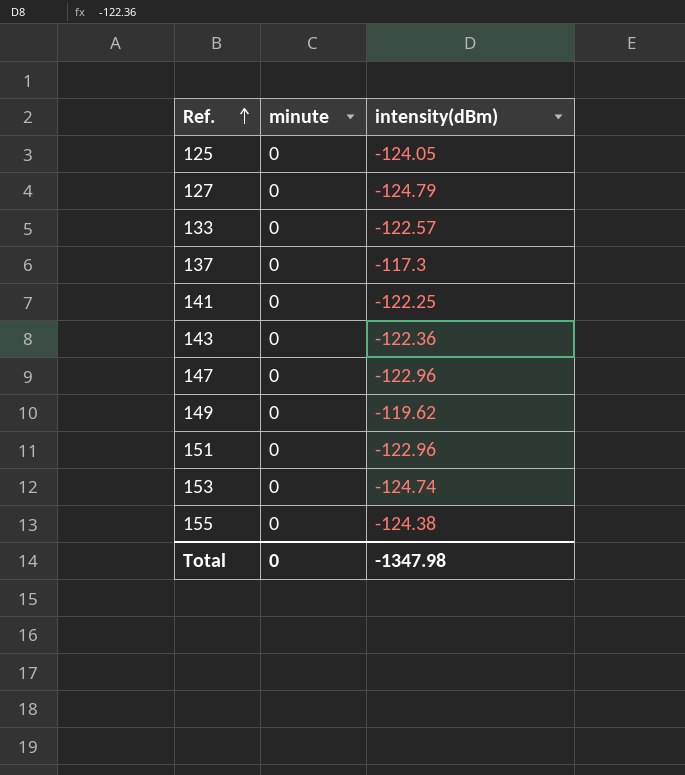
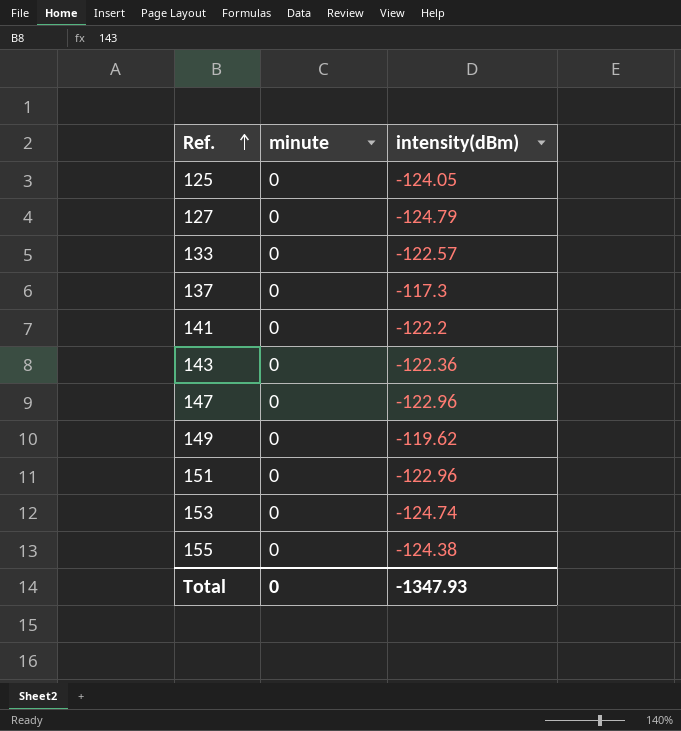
141 | intensity(dBm): -122.25 -> -122.2
Total | intensity(dBm): -1347.98 -> -1347.93

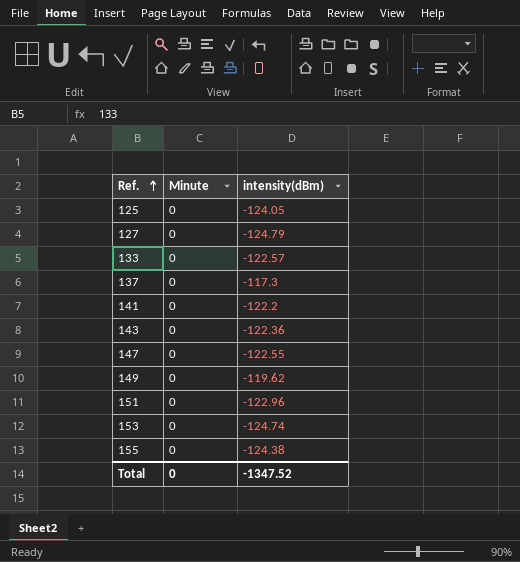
column name: minute -> Minute
147 | intensity(dBm): -122.96 -> -122.55
Total | intensity(dBm): -1347.93 -> -1347.52

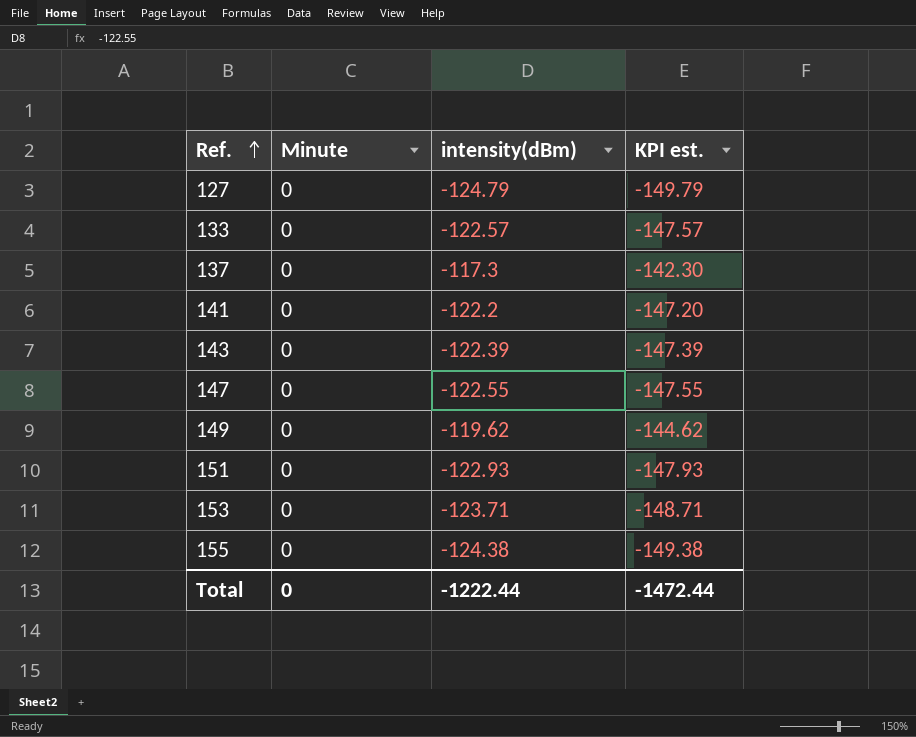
column KPI est. | formula: none -> [intensity(dBm)] - 25
row 125: 0 | -124.05 -> none
143 | intensity(dBm): -122.36 -> -122.39
151 | intensity(dBm): -122.96 -> -122.93
153 | intensity(dBm): -124.74 -> -123.71
Total | intensity(dBm): -1347.52 -> -1222.44

